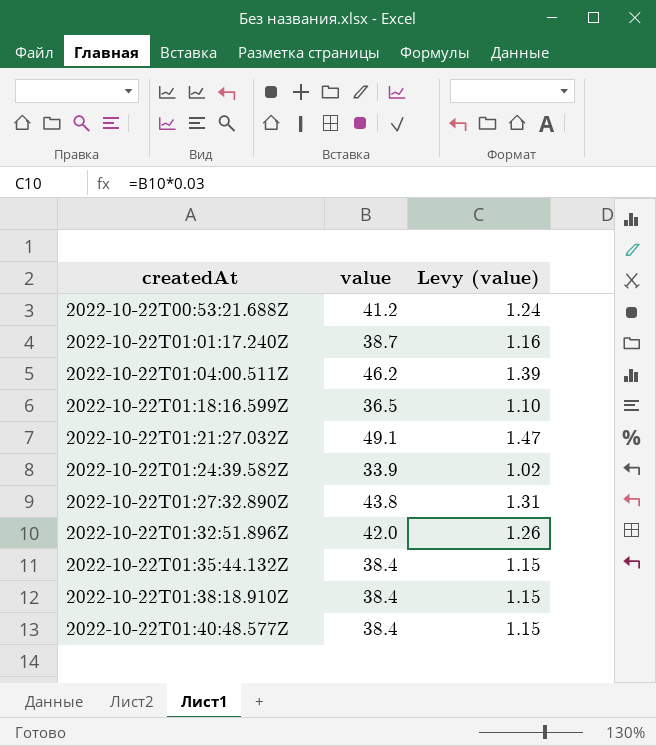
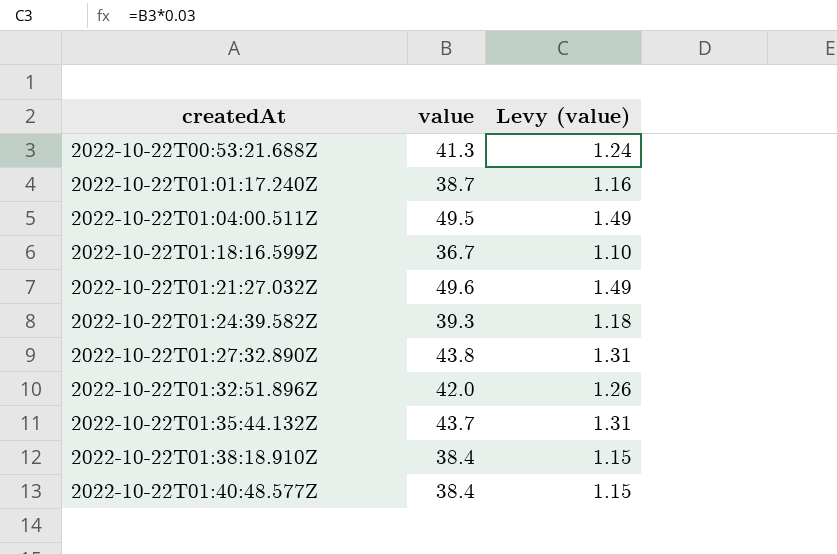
2022-10-22T00:53:21.688Z | value: 41.2 -> 41.3
2022-10-22T01:04:00.511Z | value: 46.2 -> 49.5
2022-10-22T01:04:00.511Z | Levy (value): 1.39 -> 1.49
2022-10-22T01:18:16.599Z | value: 36.5 -> 36.7
2022-10-22T01:21:27.032Z | value: 49.1 -> 49.6
2022-10-22T01:21:27.032Z | Levy (value): 1.47 -> 1.49
2022-10-22T01:24:39.582Z | value: 33.9 -> 39.3
2022-10-22T01:24:39.582Z | Levy (value): 1.02 -> 1.18
2022-10-22T01:35:44.132Z | value: 38.4 -> 43.7
2022-10-22T01:35:44.132Z | Levy (value): 1.15 -> 1.31

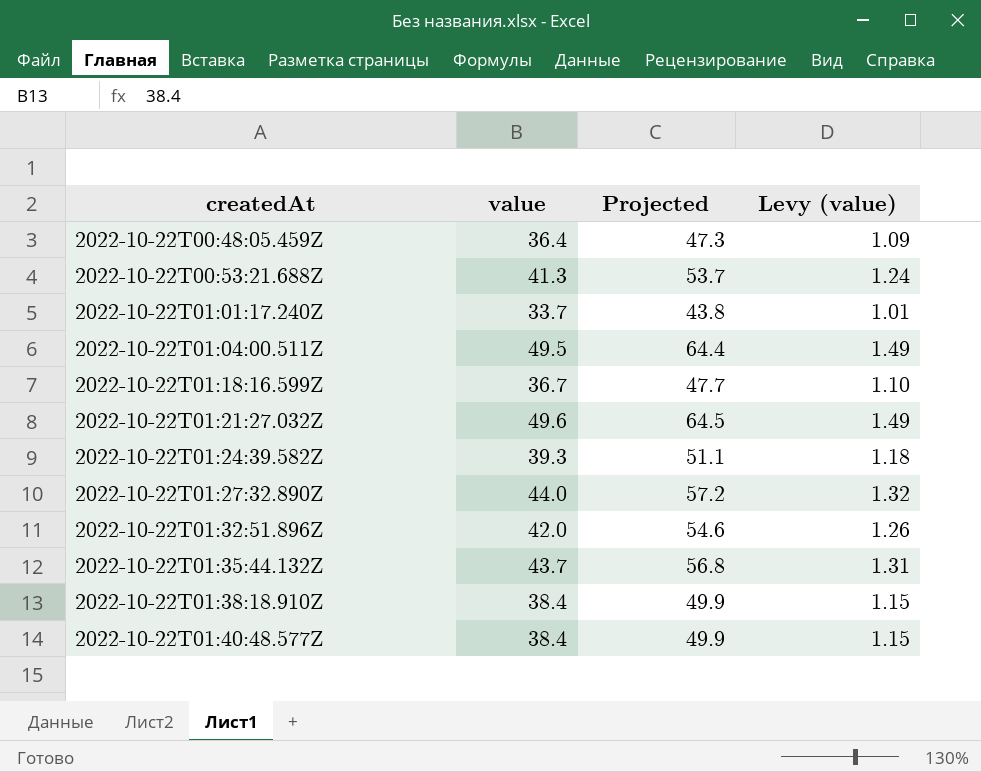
column Projected | formula: none -> [value] * 1.3
row 2022-10-22T00:48:05.459Z: none -> 36.4 | 47.3 | 1.09
2022-10-22T01:01:17.240Z | value: 38.7 -> 33.7
2022-10-22T01:01:17.240Z | Levy (value): 1.16 -> 1.01
2022-10-22T01:27:32.890Z | value: 43.8 -> 44.0
2022-10-22T01:27:32.890Z | Levy (value): 1.31 -> 1.32

